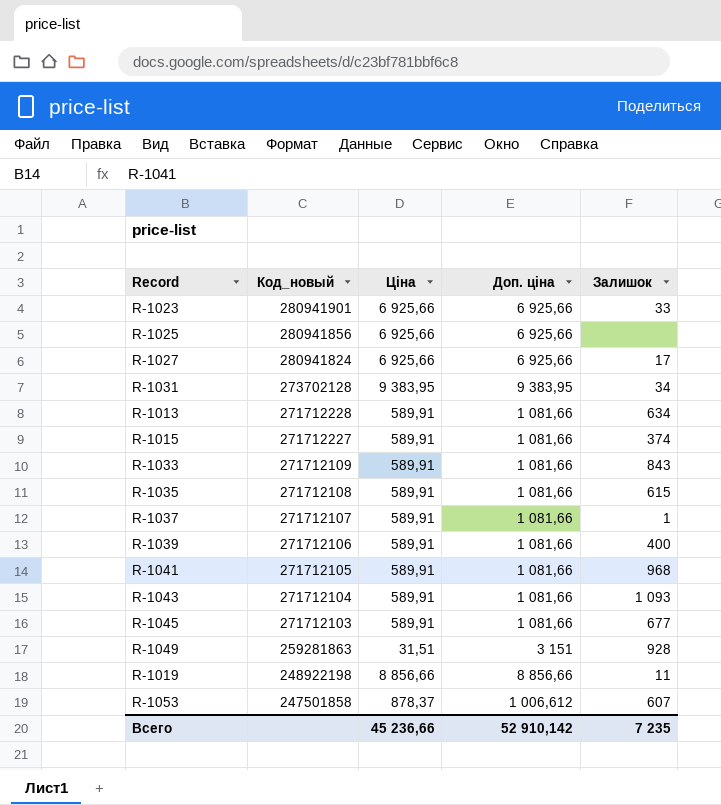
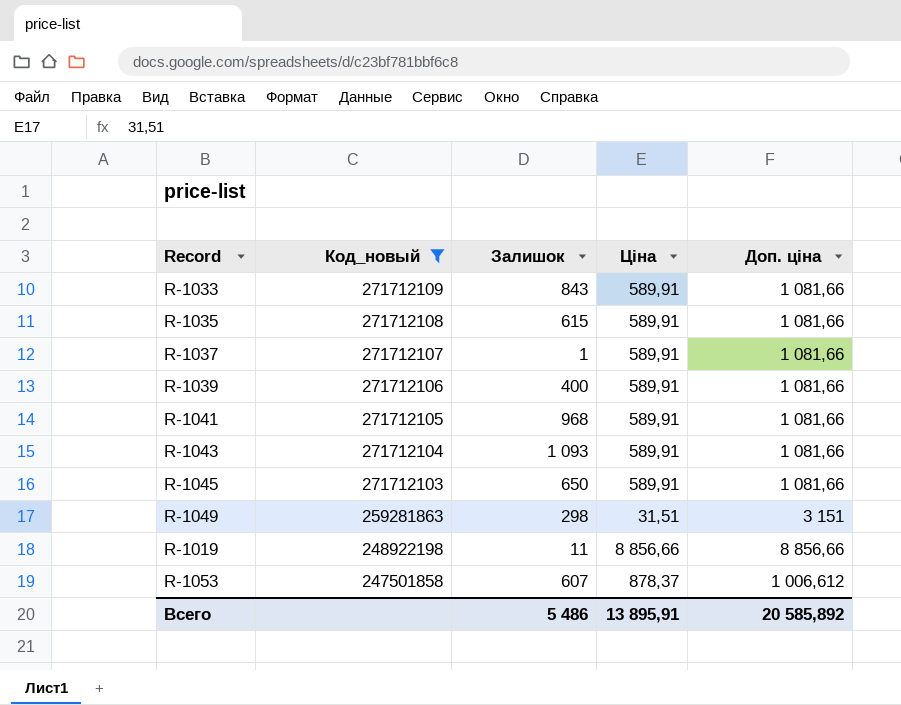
filter: none -> Код_новый <= 271712109
column Залишок | position: 5 -> 3
R-1045 | Залишок: 677 -> 650
R-1049 | Залишок: 928 -> 298
Всего | Залишок: 7 235 -> 5 486
Всего | Ціна: 45 236,66 -> 13 895,91
Всего | Доп. ціна: 52 910,142 -> 20 585,892

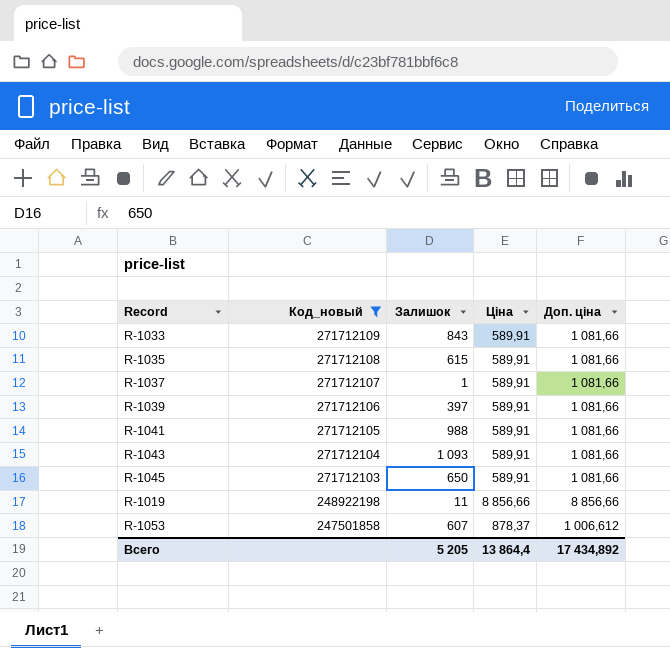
row R-1049: 259281863 | 298 | 31,51 | 3 151 -> none
R-1039 | Залишок: 400 -> 397
R-1041 | Залишок: 968 -> 988
Всего | Залишок: 5 486 -> 5 205
Всего | Ціна: 13 895,91 -> 13 864,4
Всего | Доп. ціна: 20 585,892 -> 17 434,892

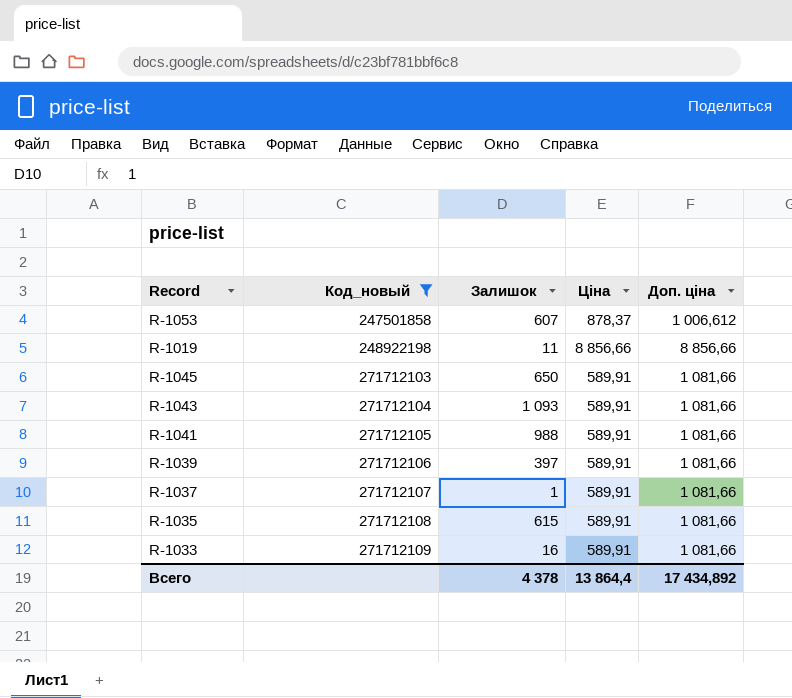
row order: Код_новый descending -> Код_новый ascending
R-1033 | Залишок: 843 -> 16
Всего | Залишок: 5 205 -> 4 378

